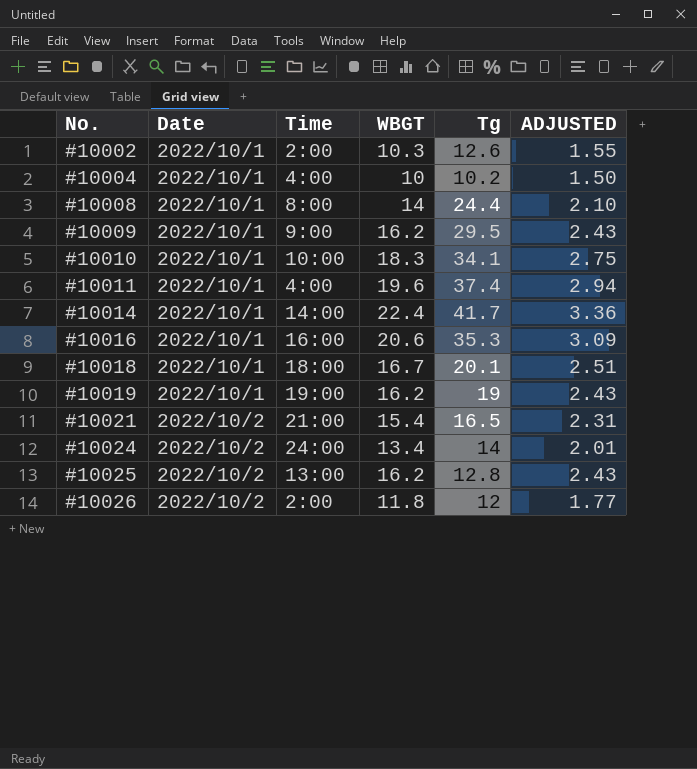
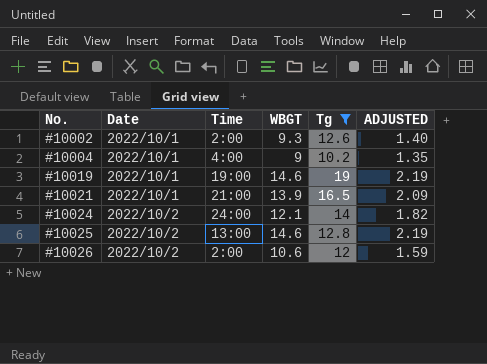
filter: none -> Tg <= 19
#10002 | WBGT: 10.3 -> 9.3
#10002 | ADJUSTED: 1.55 -> 1.40
#10004 | WBGT: 10 -> 9
#10004 | ADJUSTED: 1.50 -> 1.35
#10019 | WBGT: 16.2 -> 14.6
#10019 | ADJUSTED: 2.43 -> 2.19
#10021 | Date: 2022/10/2 -> 2022/10/1
#10021 | WBGT: 15.4 -> 13.9
#10021 | ADJUSTED: 2.31 -> 2.09
#10024 | WBGT: 13.4 -> 12.1
#10024 | ADJUSTED: 2.01 -> 1.82
#10025 | WBGT: 16.2 -> 14.6
#10025 | ADJUSTED: 2.43 -> 2.19
#10026 | WBGT: 11.8 -> 10.6
#10026 | ADJUSTED: 1.77 -> 1.59

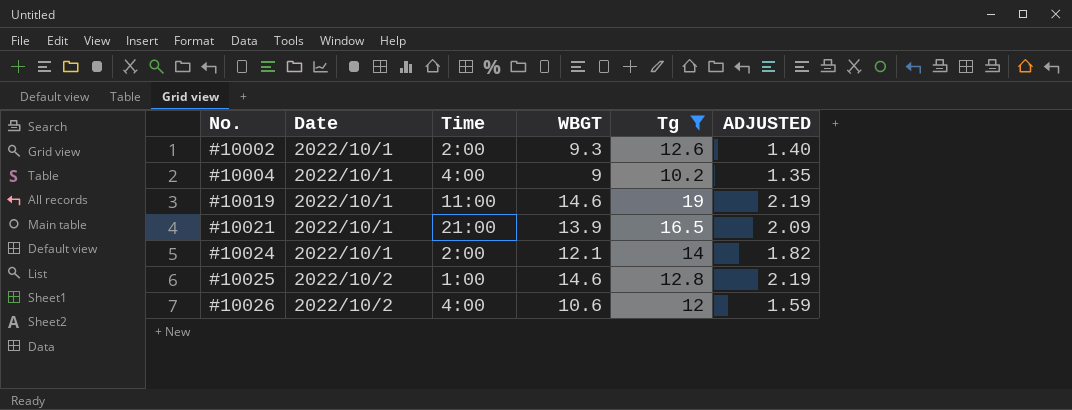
#10019 | Time: 19:00 -> 11:00
#10024 | Date: 2022/10/2 -> 2022/10/1
#10024 | Time: 24:00 -> 2:00
#10025 | Time: 13:00 -> 1:00
#10026 | Time: 2:00 -> 4:00

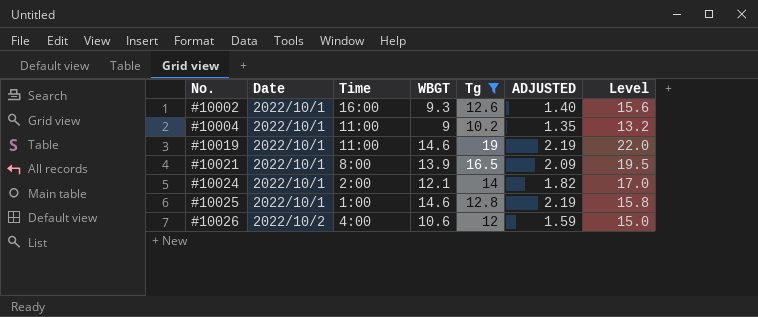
column Level | formula: none -> [Tg] + 3
#10002 | Time: 2:00 -> 16:00
#10004 | Time: 4:00 -> 11:00
#10021 | Time: 21:00 -> 8:00
#10025 | Date: 2022/10/2 -> 2022/10/1

